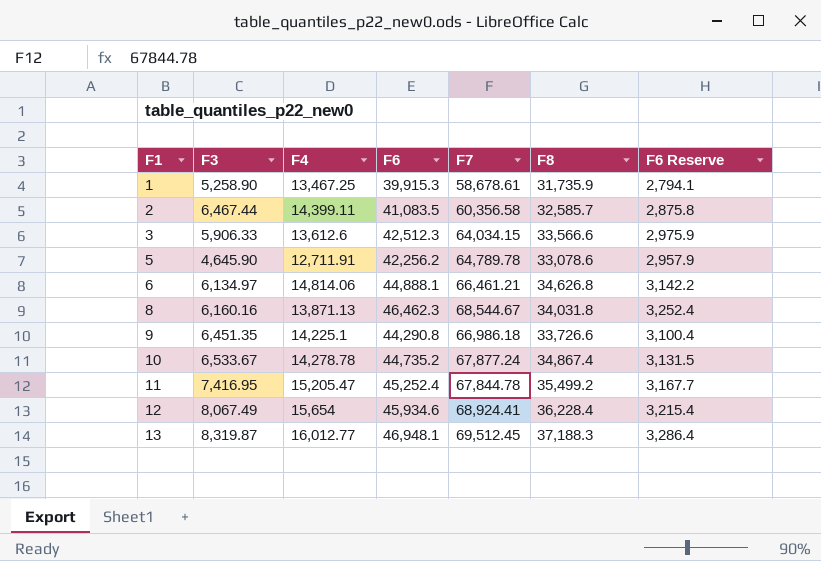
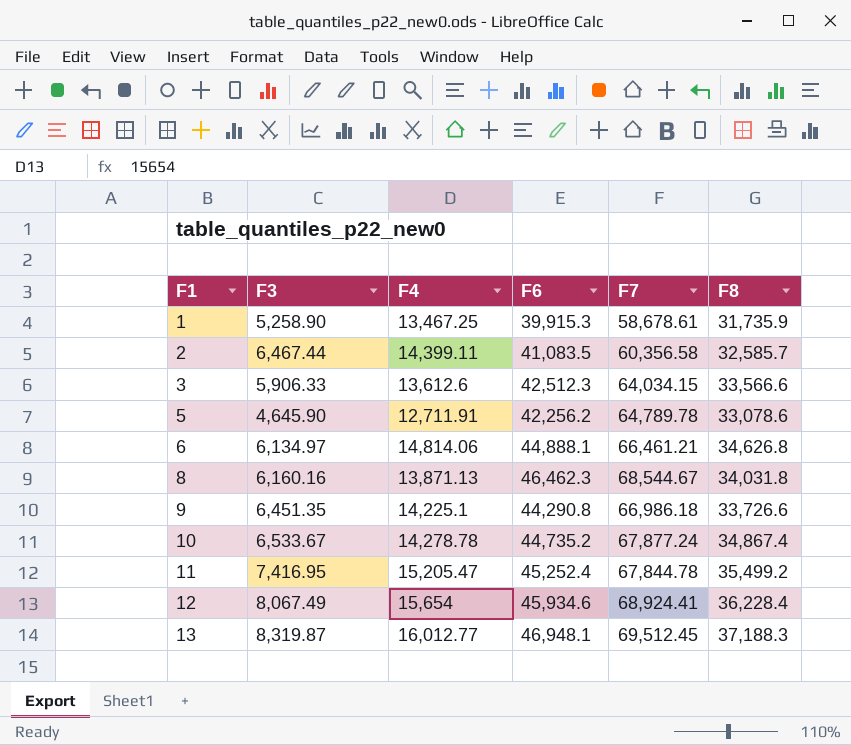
column F6 Reserve | formula: [F6] * 0.07 -> none

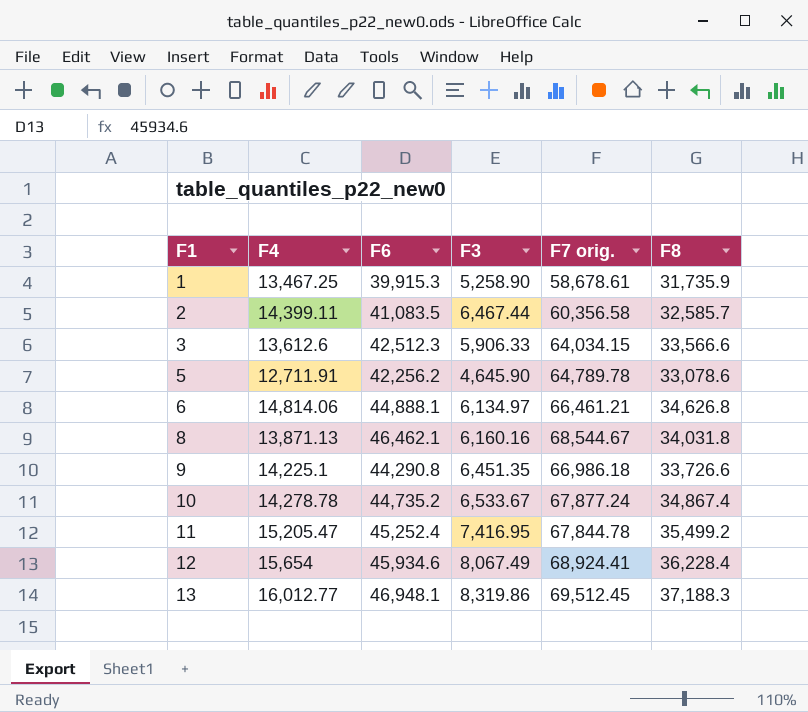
column F3 | position: 2 -> 4
column name: F7 -> F7 orig.
8 | F6: 46,462.3 -> 46,462.1
13 | F3: 8,319.87 -> 8,319.86

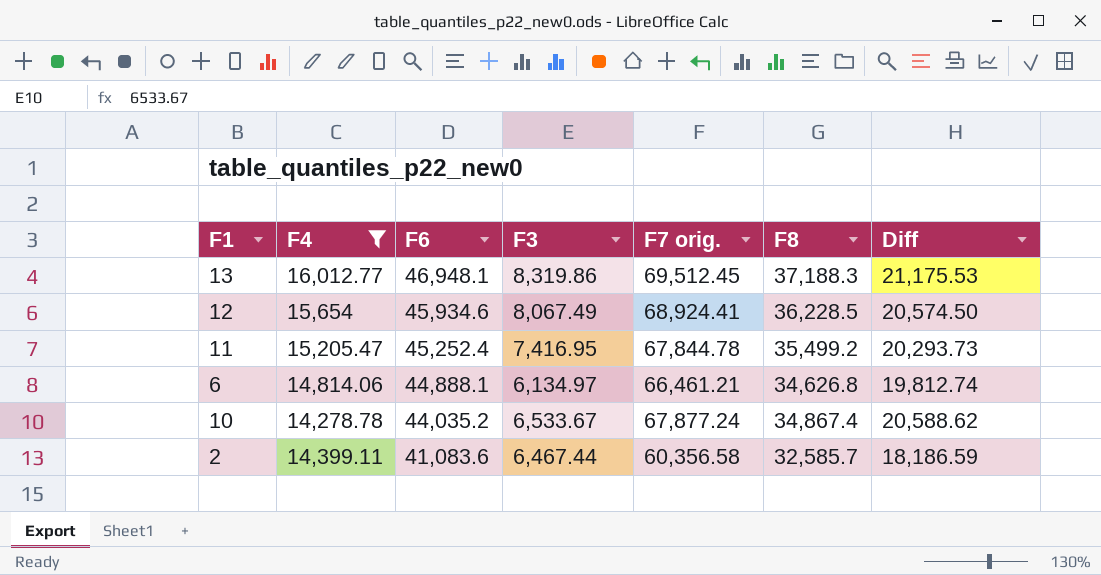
filter: none -> F4 >= 14,278.78
row order: F1 ascending -> F6 descending
column Diff | formula: none -> [F8] - [F4]
12 | F8: 36,228.4 -> 36,228.5
10 | F6: 44,735.2 -> 44,035.2
2 | F6: 41,083.5 -> 41,083.6

